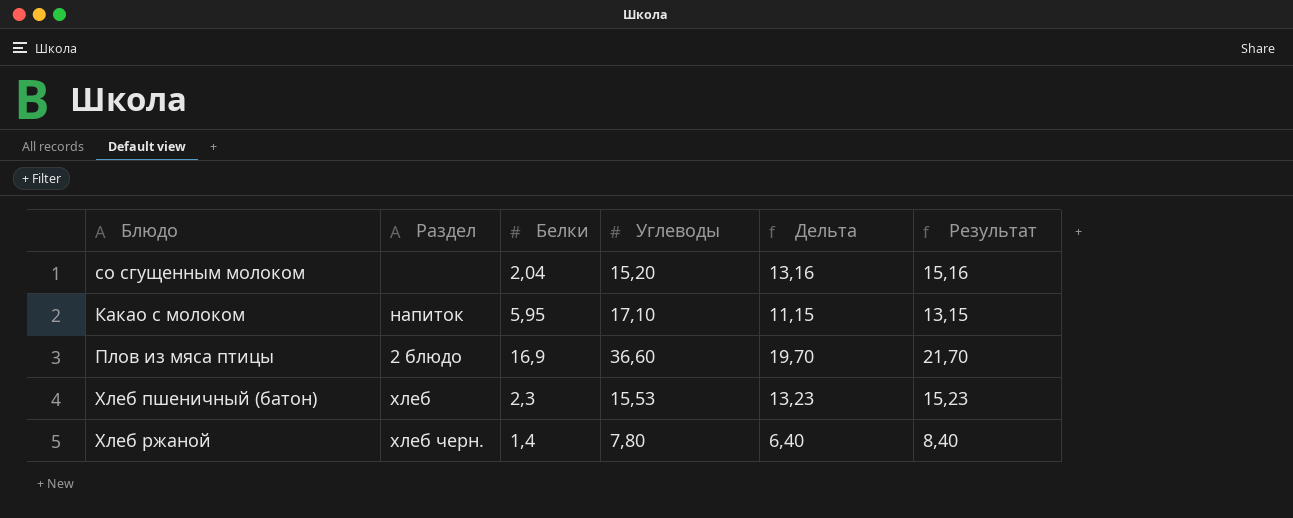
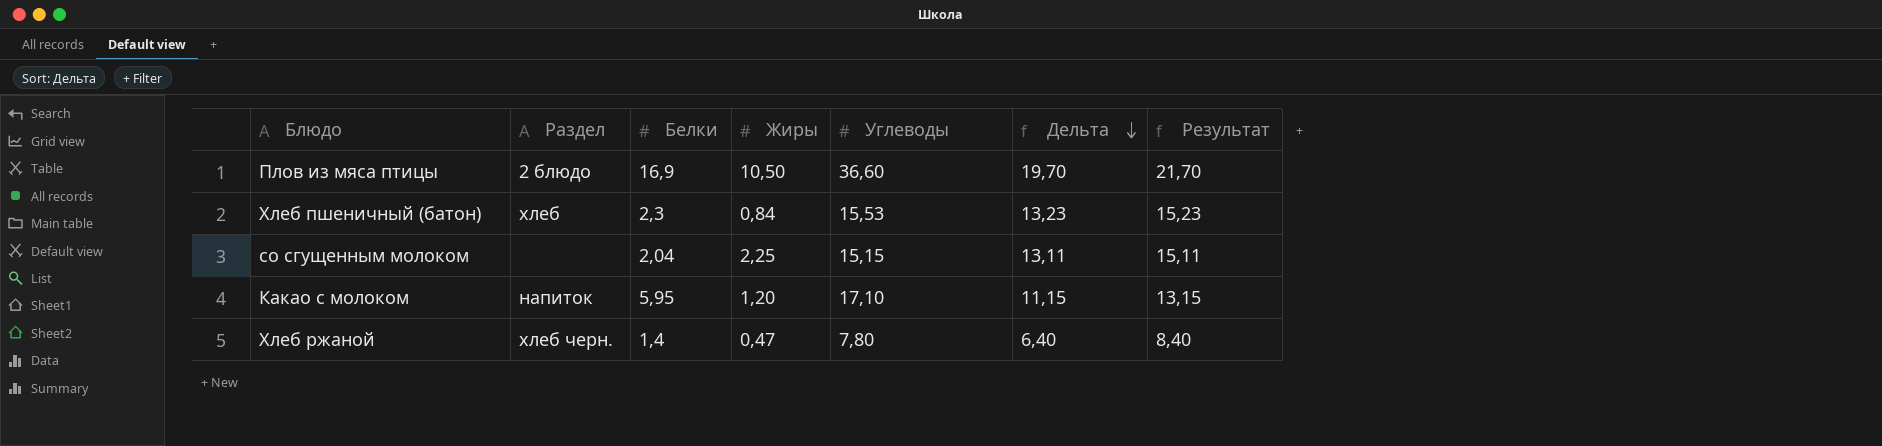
row order: none -> Дельта descending
column Жиры | position: none -> 4
со сгущенным молоком | Углеводы: 15,20 -> 15,15
со сгущенным молоком | Дельта: 13,16 -> 13,11
со сгущенным молоком | Результат: 15,16 -> 15,11

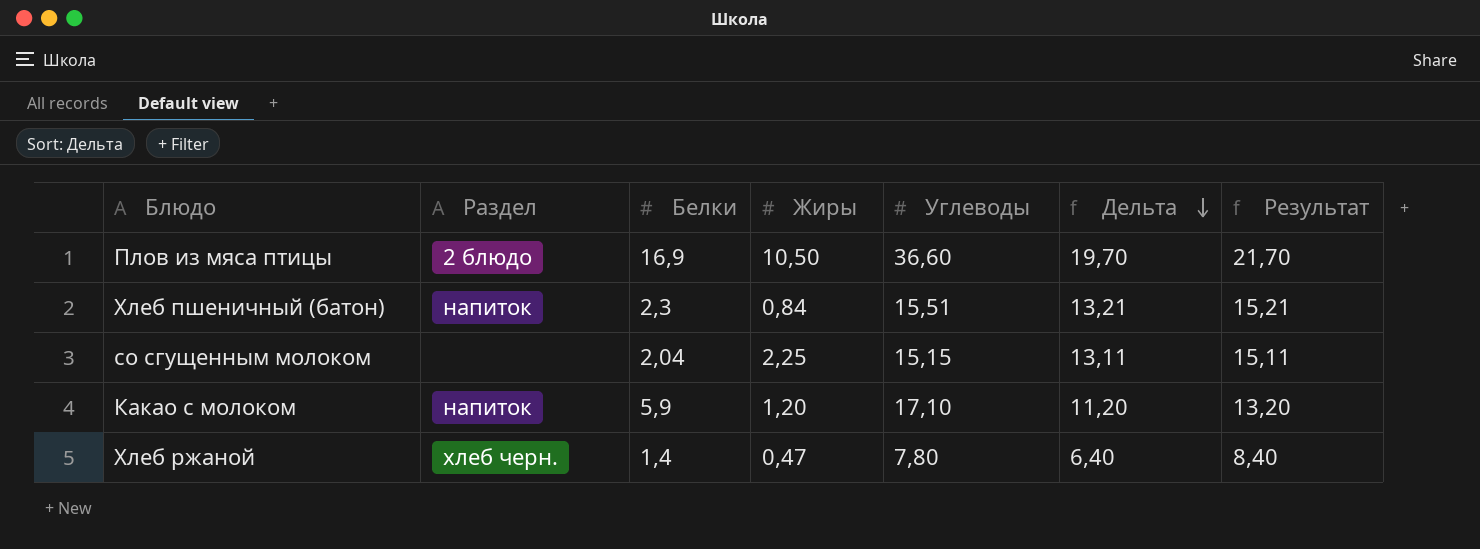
Хлеб пшеничный (батон) | Раздел: хлеб -> напиток
Хлеб пшеничный (батон) | Углеводы: 15,53 -> 15,51
Хлеб пшеничный (батон) | Дельта: 13,23 -> 13,21
Хлеб пшеничный (батон) | Результат: 15,23 -> 15,21
Какао с молоком | Белки: 5,95 -> 5,9
Какао с молоком | Дельта: 11,15 -> 11,20
Какао с молоком | Результат: 13,15 -> 13,20

